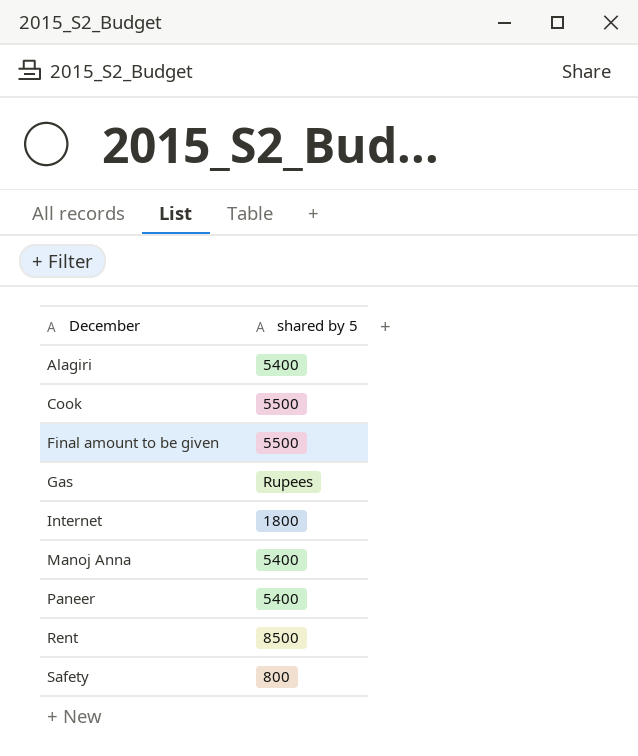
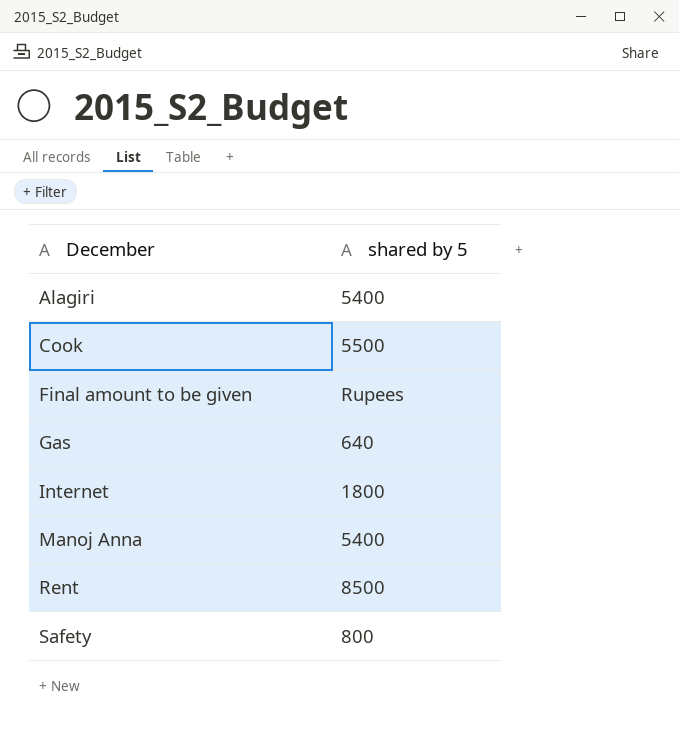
row Paneer: 5400 -> none
Final amount to be given | shared by 5: 5500 -> Rupees
Gas | shared by 5: Rupees -> 640

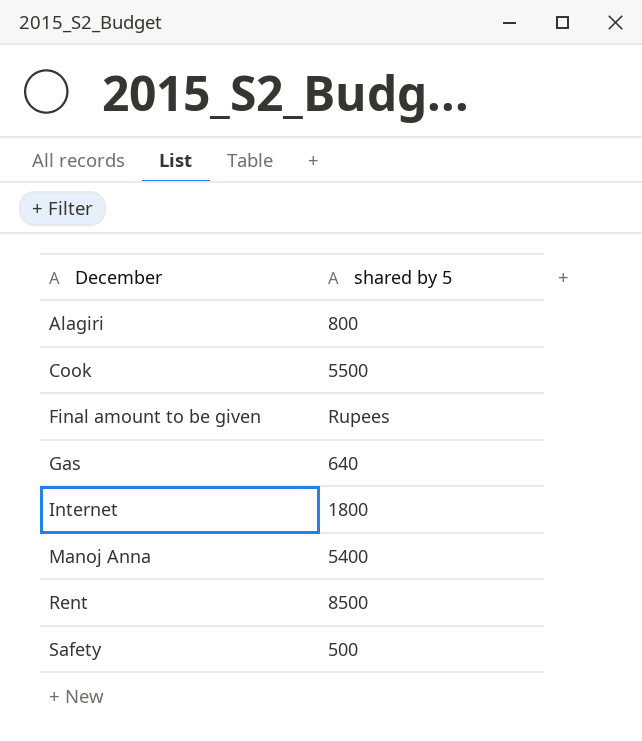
Alagiri | shared by 5: 5400 -> 800
Safety | shared by 5: 800 -> 500

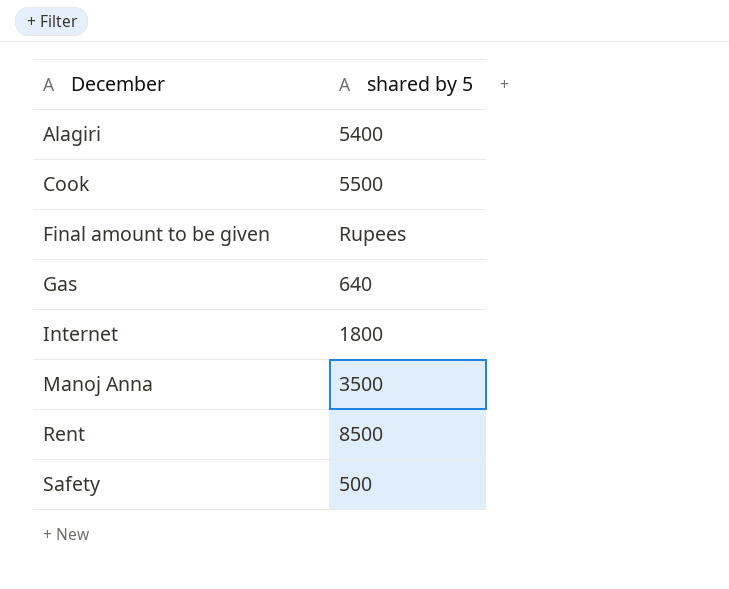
Alagiri | shared by 5: 800 -> 5400
Manoj Anna | shared by 5: 5400 -> 3500

